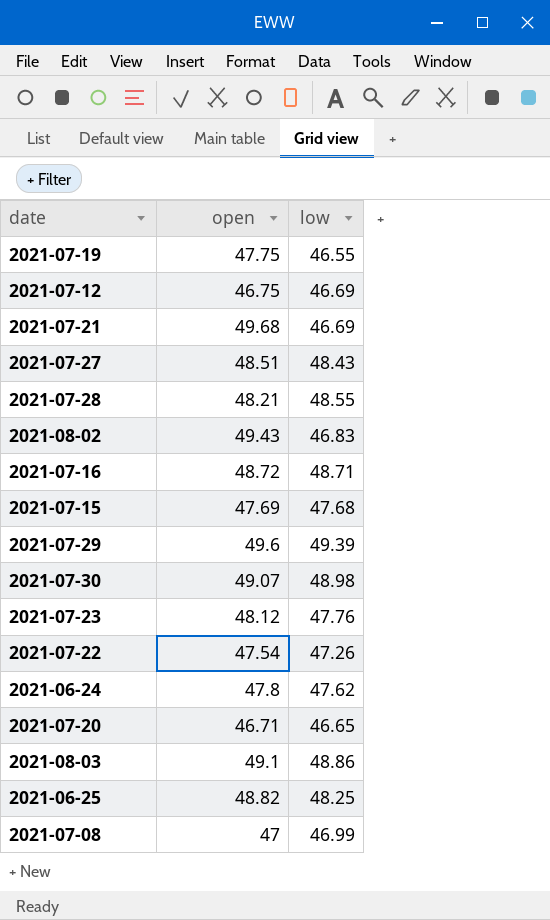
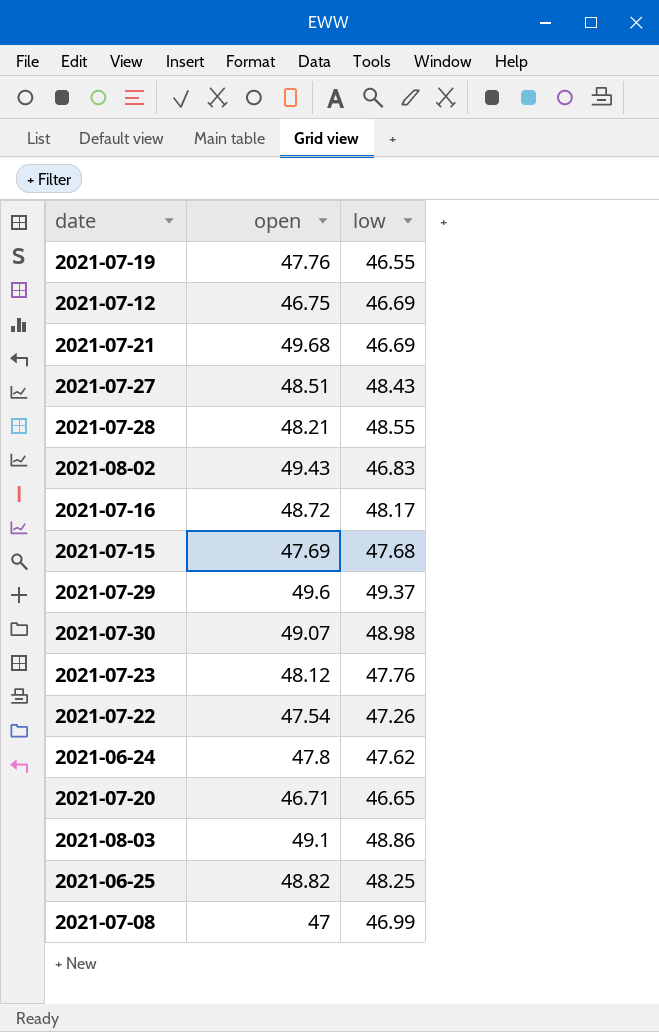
2021-07-19 | open: 47.75 -> 47.76
2021-07-16 | low: 48.71 -> 48.17
2021-07-29 | low: 49.39 -> 49.37

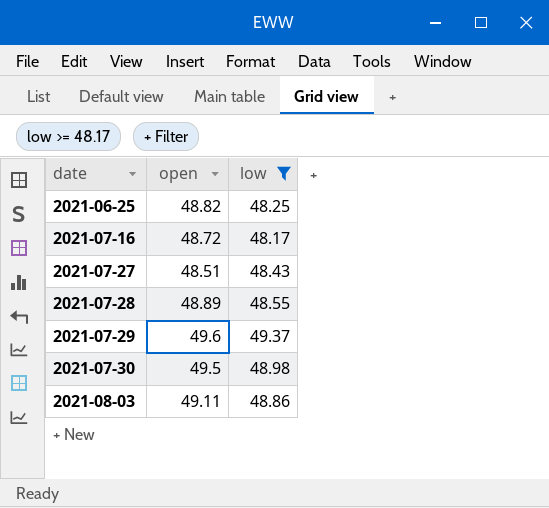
filter: none -> low >= 48.17
row order: none -> date ascending
2021-07-28 | open: 48.21 -> 48.89
2021-07-30 | open: 49.07 -> 49.5
2021-08-03 | open: 49.1 -> 49.11

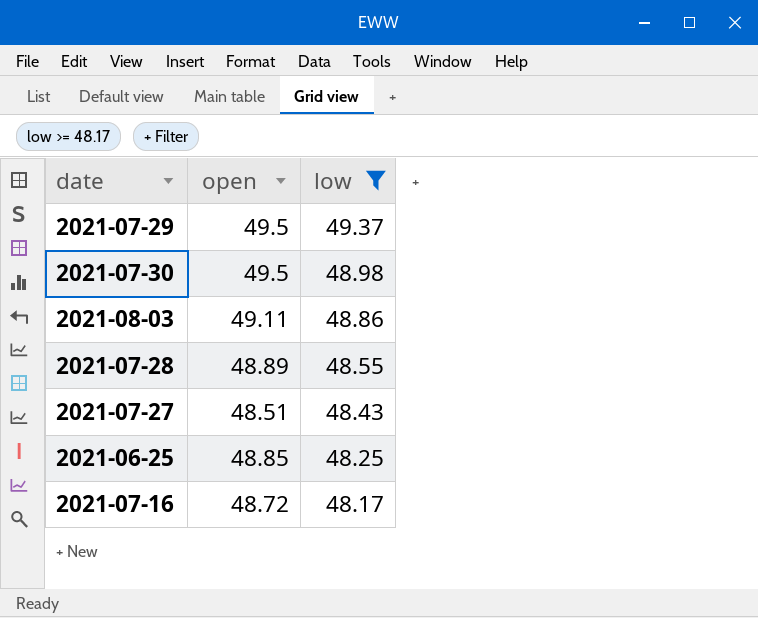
row order: date ascending -> low descending
2021-07-29 | open: 49.6 -> 49.5
2021-06-25 | open: 48.82 -> 48.85

